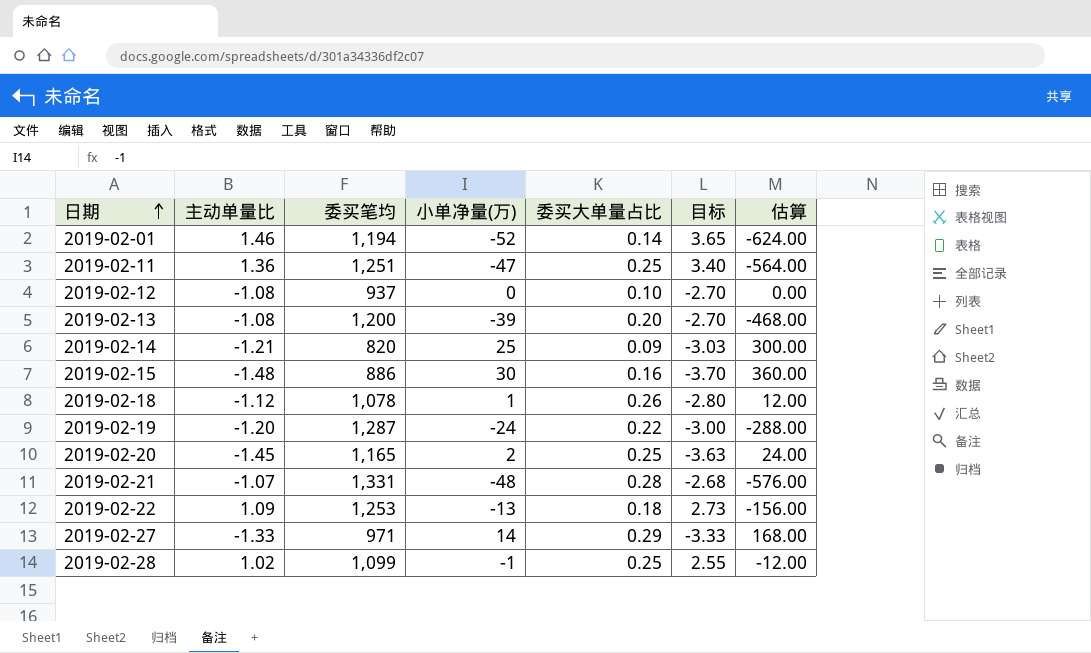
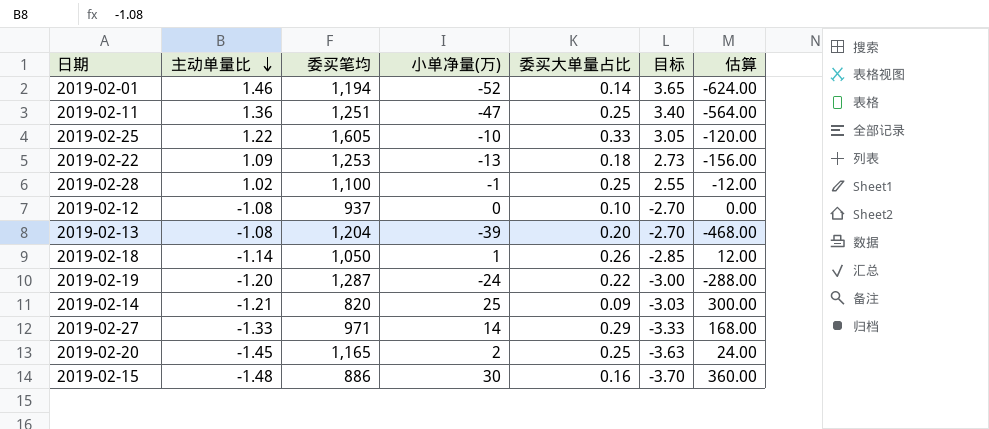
row order: 日期 ascending -> 主动单量比 descending
row 2019-02-21: -1.07 | 1,331 | -48 | 0.28 | -2.68 | -576.00 -> none
row 2019-02-25: none -> 1.22 | 1,605 | -10 | 0.33 | 3.05 | -120.00
2019-02-28 | 委买笔均: 1,099 -> 1,100
2019-02-13 | 委买笔均: 1,200 -> 1,204
2019-02-18 | 主动单量比: -1.12 -> -1.14
2019-02-18 | 委买笔均: 1,078 -> 1,050
2019-02-18 | 目标: -2.80 -> -2.85

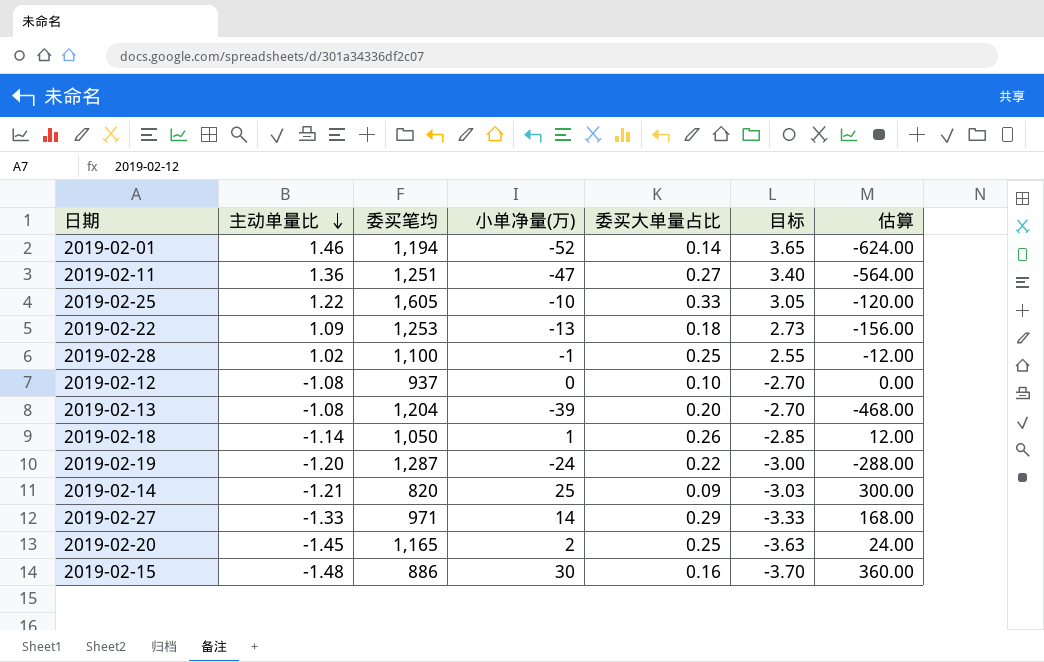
2019-02-11 | 委买大单量占比: 0.25 -> 0.27

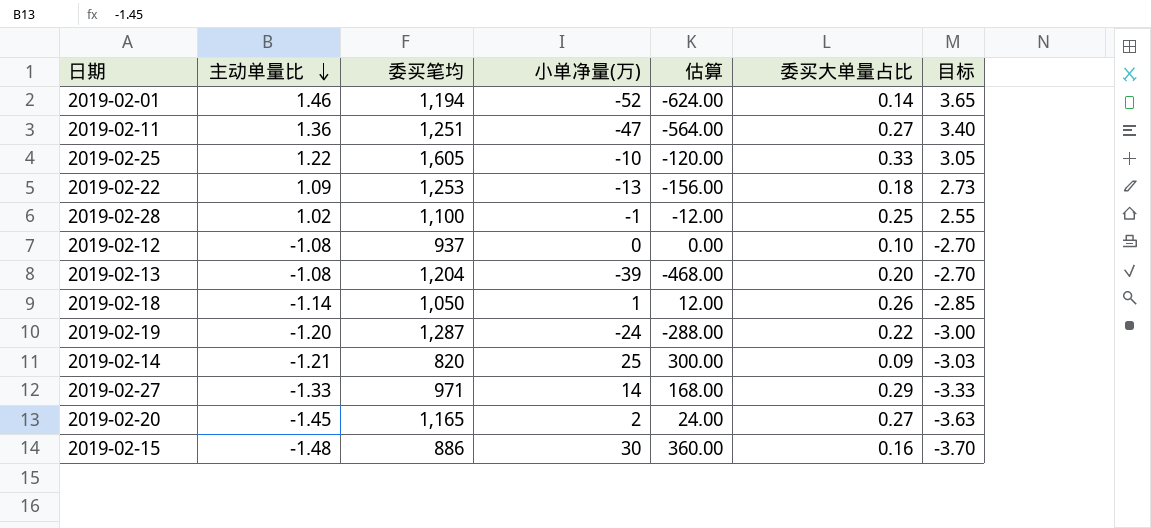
column 估算 | position: 7 -> 5
2019-02-20 | 委买大单量占比: 0.25 -> 0.27

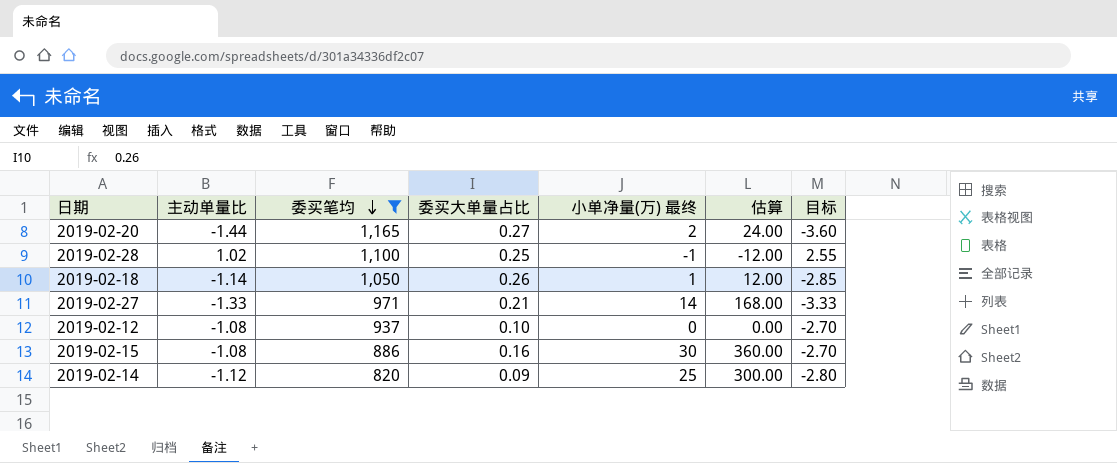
filter: none -> 委买笔均 <= 1,165
row order: 主动单量比 descending -> 委买笔均 descending
column 委买大单量占比 | position: 6 -> 4
column name: 小单净量(万) -> 小单净量(万) 最终
2019-02-20 | 主动单量比: -1.45 -> -1.44
2019-02-20 | 目标: -3.63 -> -3.60
2019-02-27 | 委买大单量占比: 0.29 -> 0.21
2019-02-15 | 主动单量比: -1.48 -> -1.08
2019-02-15 | 目标: -3.70 -> -2.70
2019-02-14 | 主动单量比: -1.21 -> -1.12
2019-02-14 | 目标: -3.03 -> -2.80

